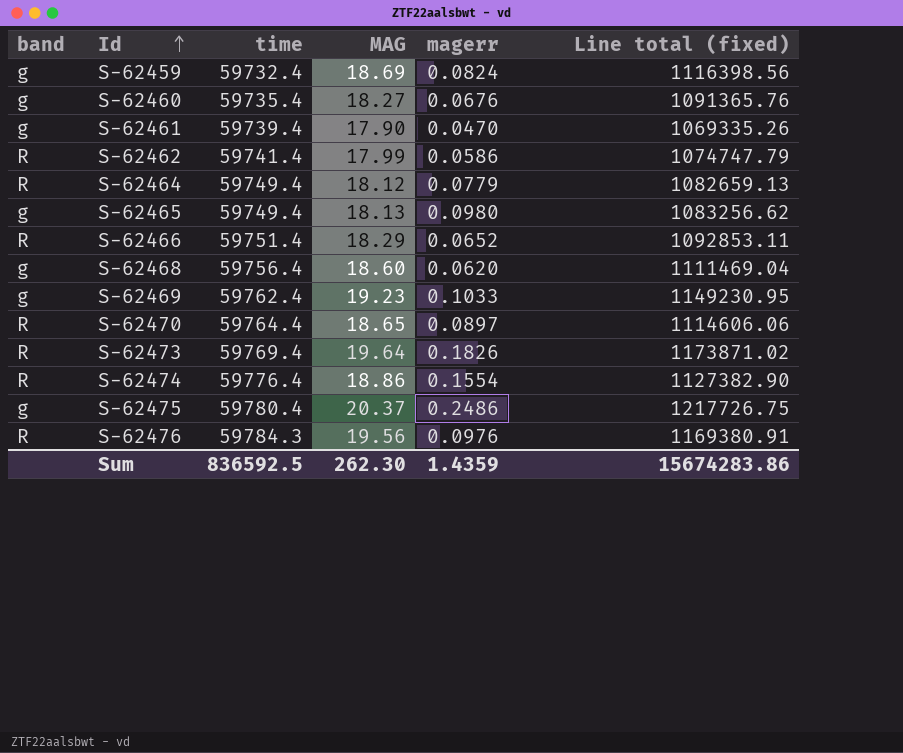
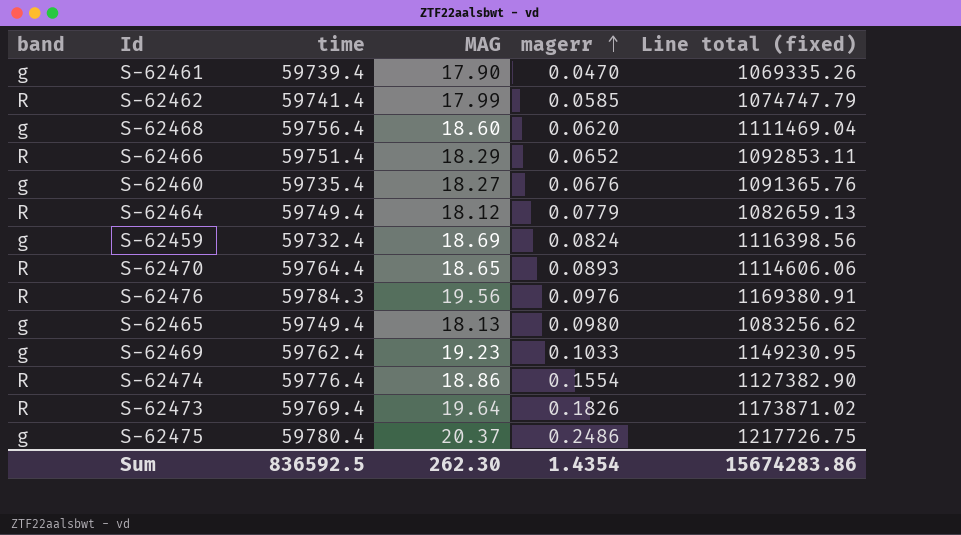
row order: Id ascending -> magerr ascending
S-62462 | magerr: 0.0586 -> 0.0585
S-62470 | magerr: 0.0897 -> 0.0893
Sum | magerr: 1.4359 -> 1.4354

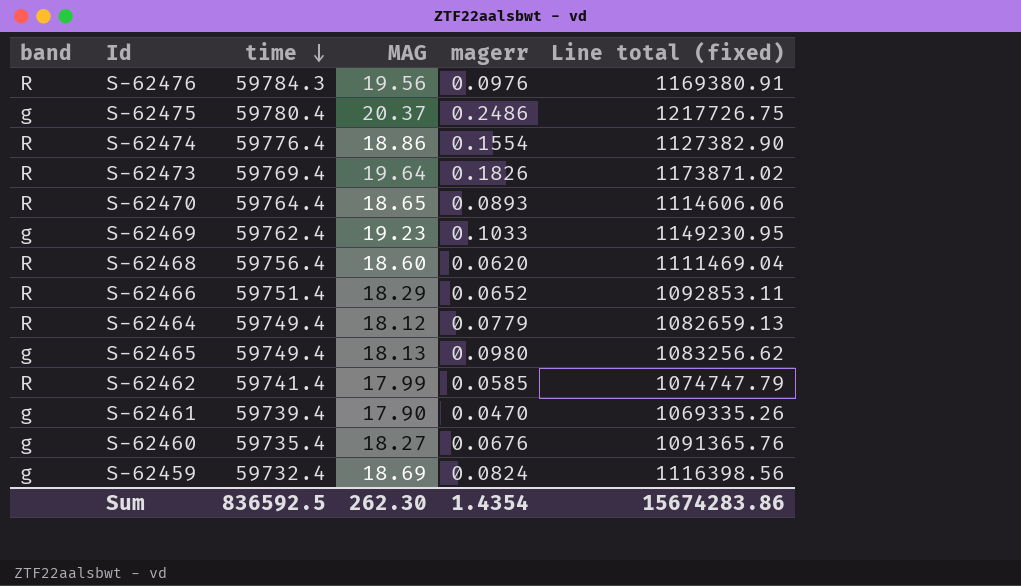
row order: magerr ascending -> time descending
S-62468 | band: g -> R

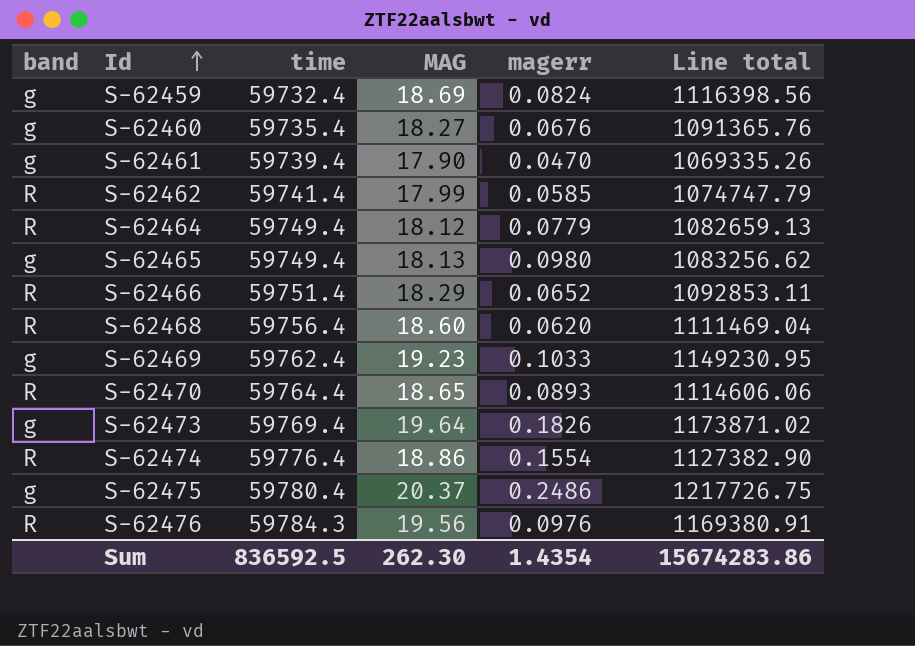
row order: time descending -> Id ascending
column name: Line total (fixed) -> Line total
S-62473 | band: R -> g

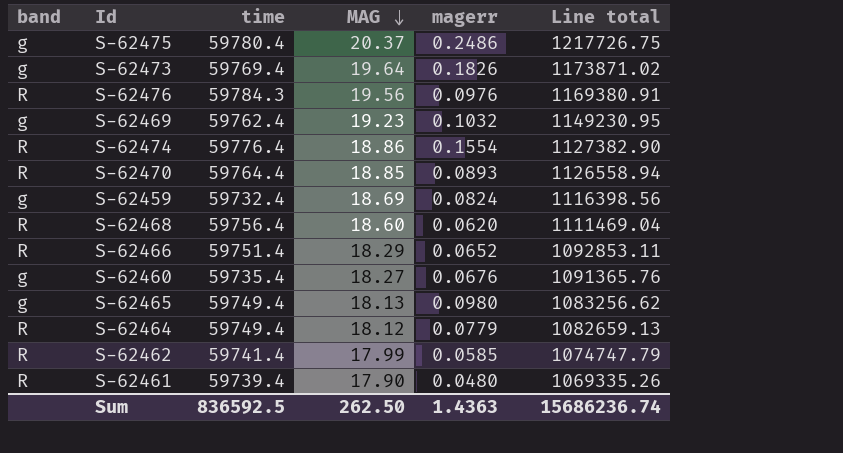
row order: Id ascending -> MAG descending
S-62469 | magerr: 0.1033 -> 0.1032
S-62470 | MAG: 18.65 -> 18.85
S-62470 | Line total: 1114606.06 -> 1126558.94
S-62461 | band: g -> R
S-62461 | magerr: 0.0470 -> 0.0480
Sum | MAG: 262.30 -> 262.50
Sum | magerr: 1.4354 -> 1.4363
Sum | Line total: 15674283.86 -> 15686236.74

